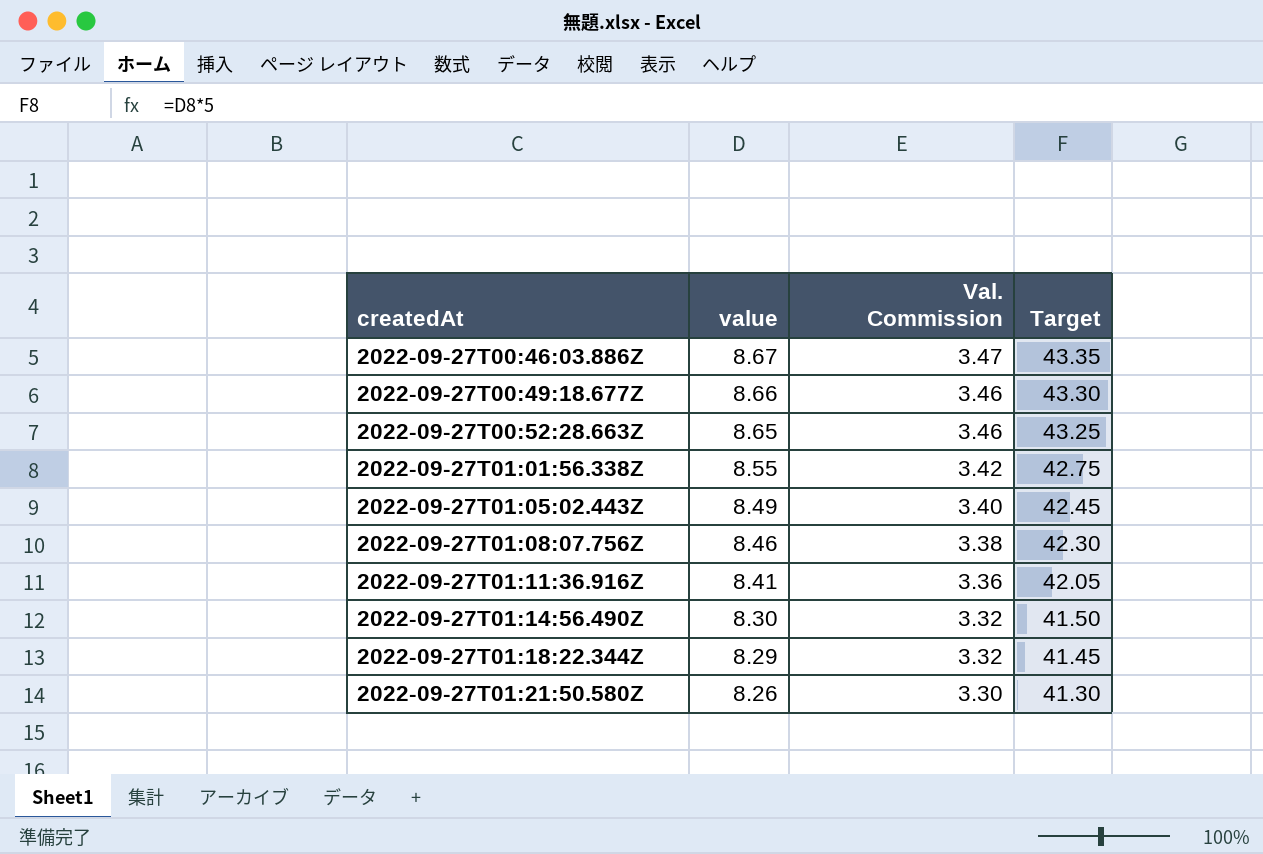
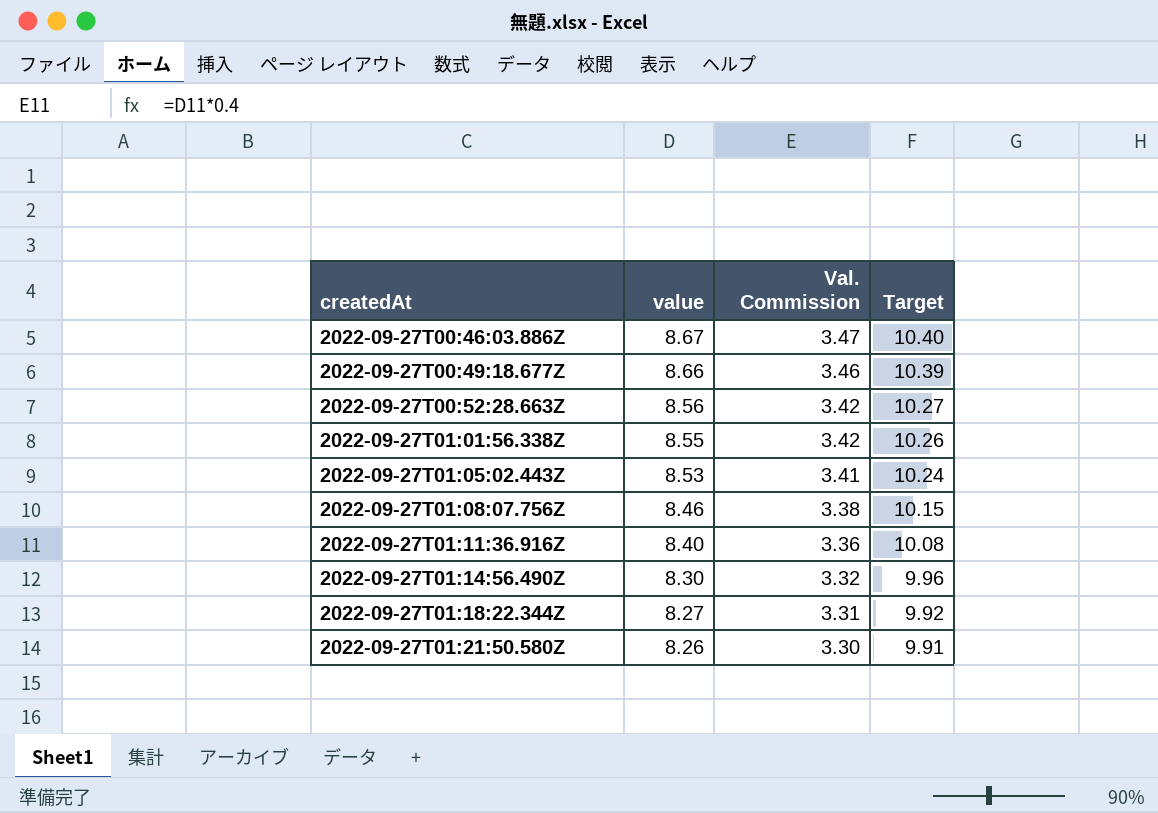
column Target | formula: [value] * 5 -> [value] * 1.2
2022-09-27T00:52:28.663Z | value: 8.65 -> 8.56
2022-09-27T00:52:28.663Z | Val. Commission: 3.46 -> 3.42
2022-09-27T01:05:02.443Z | value: 8.49 -> 8.53
2022-09-27T01:05:02.443Z | Val. Commission: 3.40 -> 3.41
2022-09-27T01:11:36.916Z | value: 8.41 -> 8.40
2022-09-27T01:18:22.344Z | value: 8.29 -> 8.27
2022-09-27T01:18:22.344Z | Val. Commission: 3.32 -> 3.31

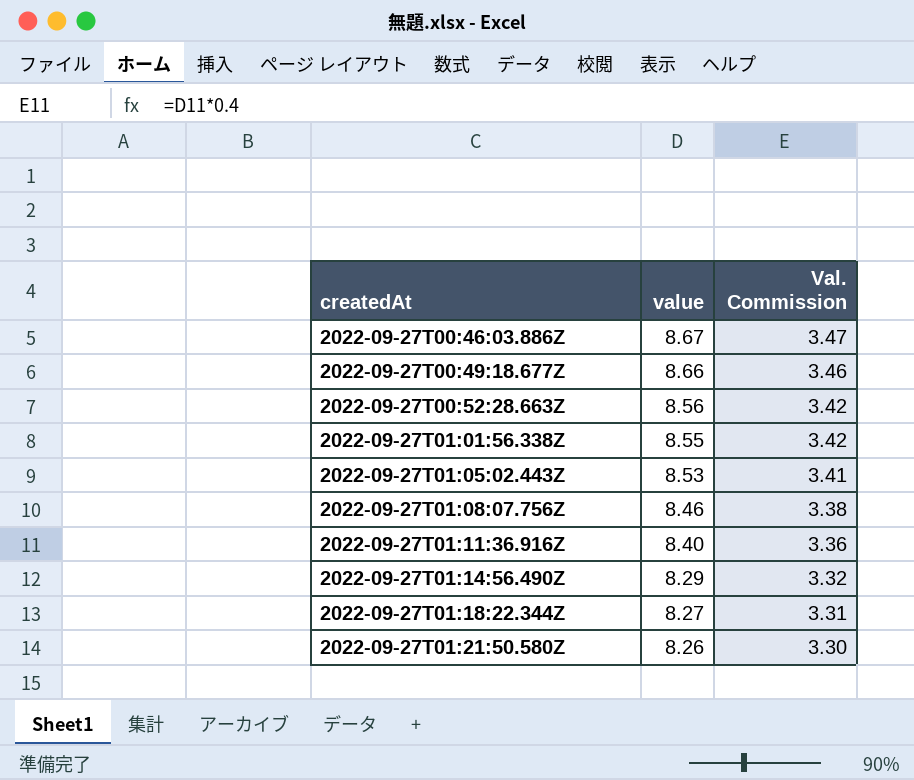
column Target | formula: [value] * 1.2 -> none
2022-09-27T01:14:56.490Z | value: 8.30 -> 8.29

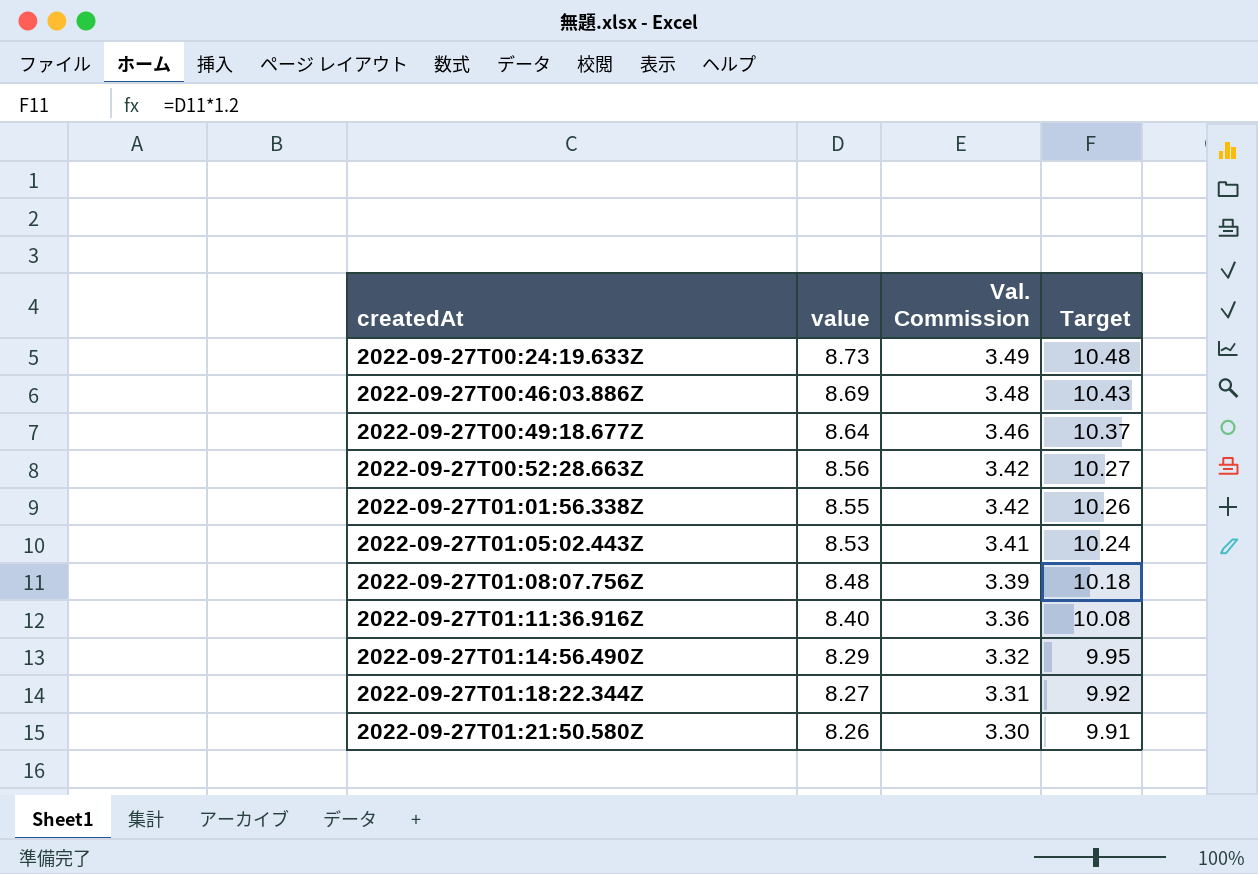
column Target | formula: none -> [value] * 1.2
row 2022-09-27T00:24:19.633Z: none -> 8.73 | 3.49 | 10.48
2022-09-27T00:46:03.886Z | value: 8.67 -> 8.69
2022-09-27T00:46:03.886Z | Val. Commission: 3.47 -> 3.48
2022-09-27T00:49:18.677Z | value: 8.66 -> 8.64
2022-09-27T01:08:07.756Z | value: 8.46 -> 8.48
2022-09-27T01:08:07.756Z | Val. Commission: 3.38 -> 3.39

